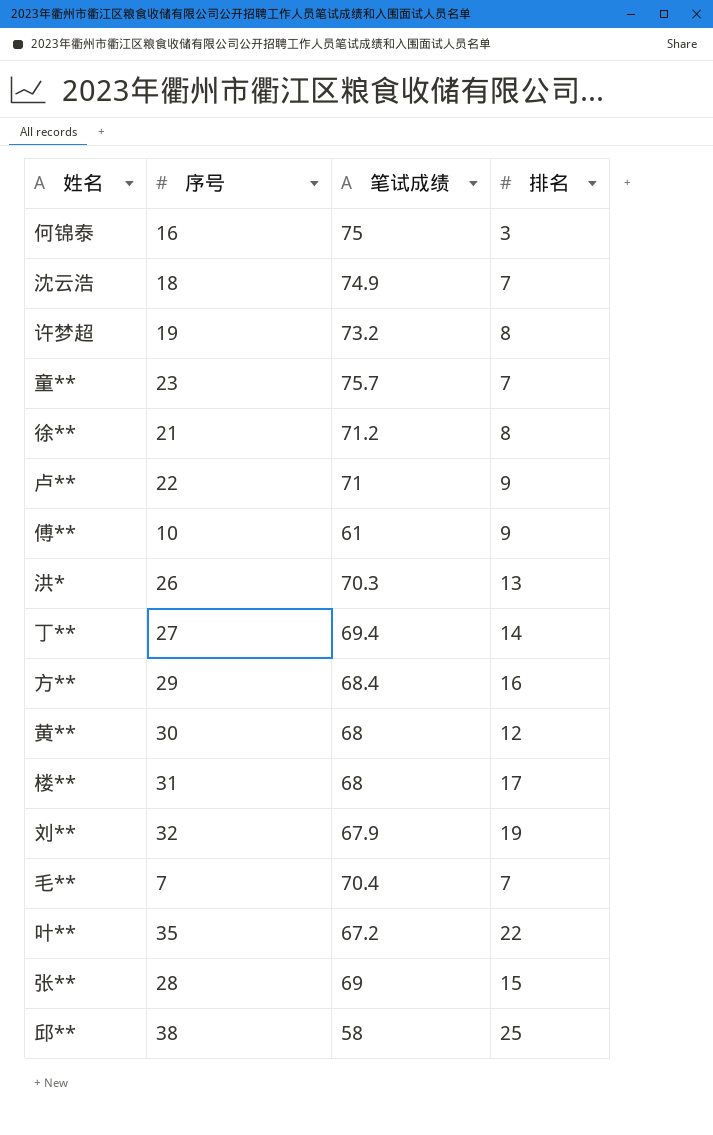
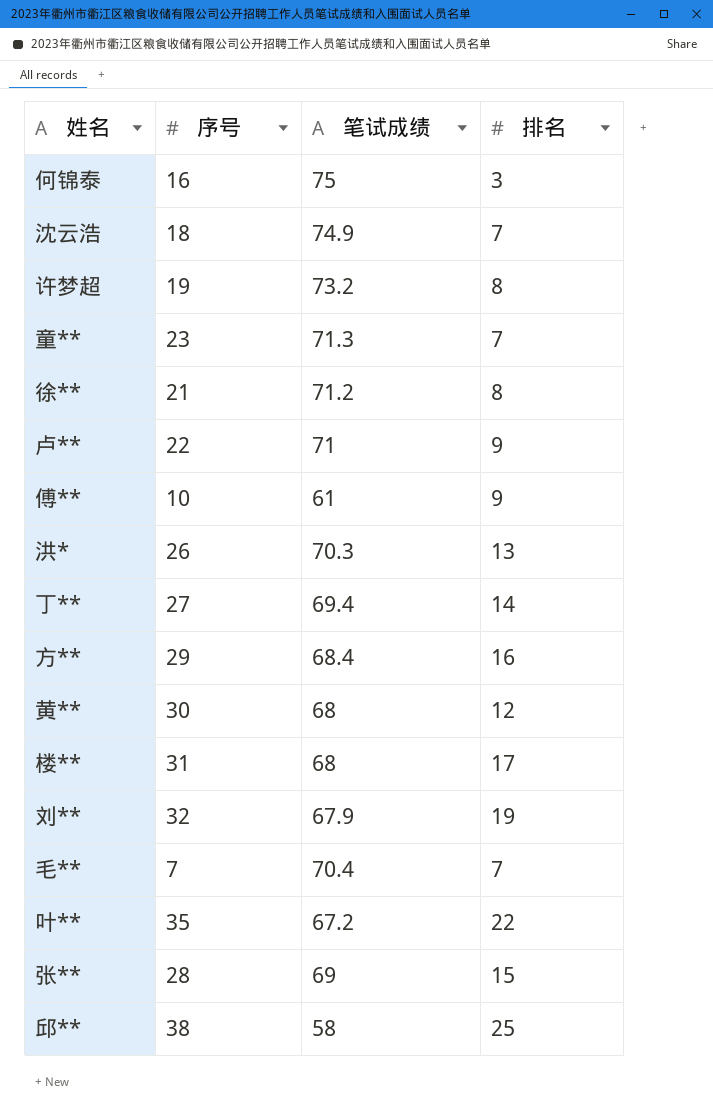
童** | 笔试成绩: 75.7 -> 71.3

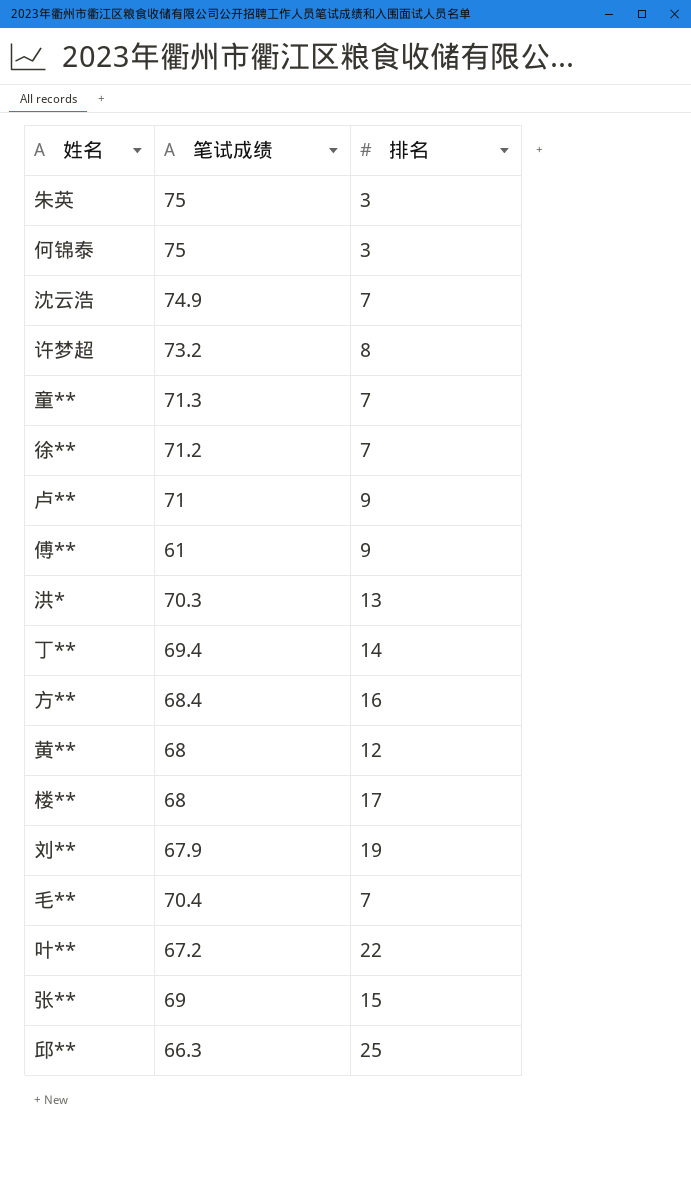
column 序号 | position: 2 -> none
row 朱英: none -> 75 | 3
徐** | 排名: 8 -> 7
邱** | 笔试成绩: 58 -> 66.3

